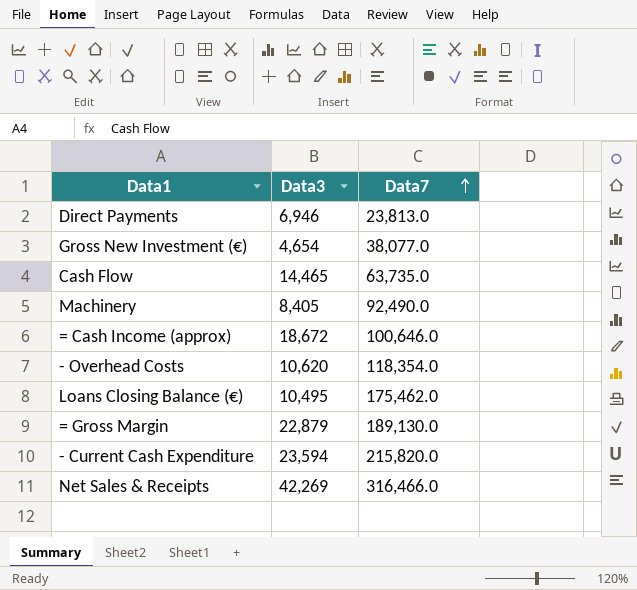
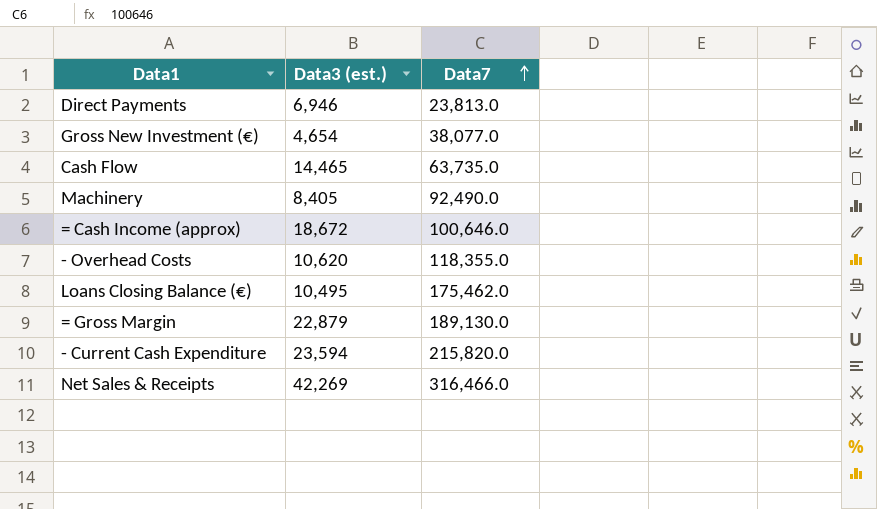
column name: Data3 -> Data3 (est.)
- Overhead Costs | Data7: 118,354.0 -> 118,355.0

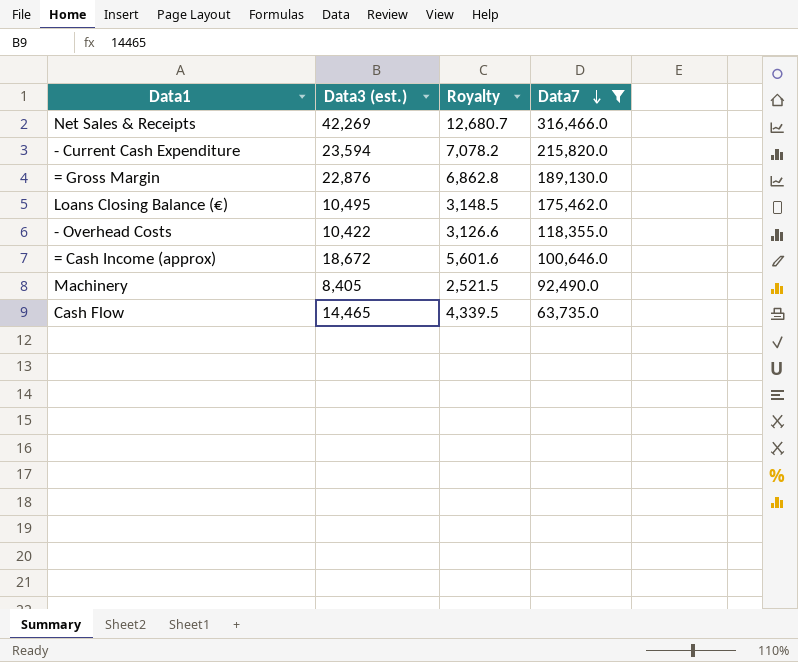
filter: none -> Data7 >= 63,735.0
row order: Data7 ascending -> Data7 descending
column Royalty | formula: none -> [Data3 (est.)] * 0.3
= Gross Margin | Data3 (est.): 22,879 -> 22,876
- Overhead Costs | Data3 (est.): 10,620 -> 10,422

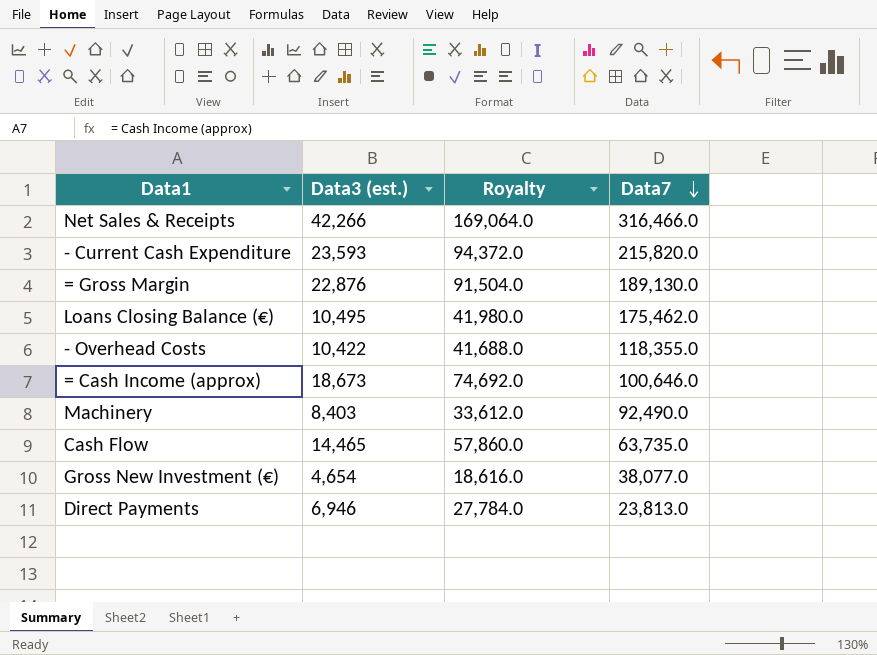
filter: Data7 >= 63,735.0 -> none
column Royalty | formula: [Data3 (est.)] * 0.3 -> [Data3 (est.)] * 4
Net Sales & Receipts | Data3 (est.): 42,269 -> 42,266
- Current Cash Expenditure | Data3 (est.): 23,594 -> 23,593
= Cash Income (approx) | Data3 (est.): 18,672 -> 18,673
Machinery | Data3 (est.): 8,405 -> 8,403

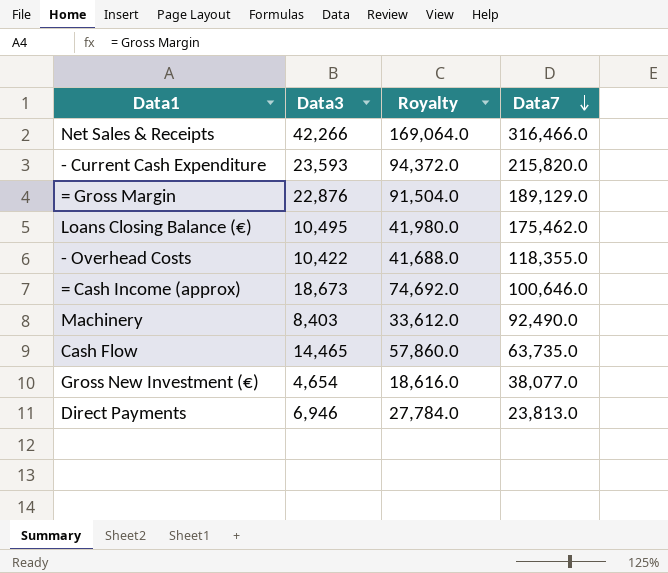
column name: Data3 (est.) -> Data3
= Gross Margin | Data7: 189,130.0 -> 189,129.0

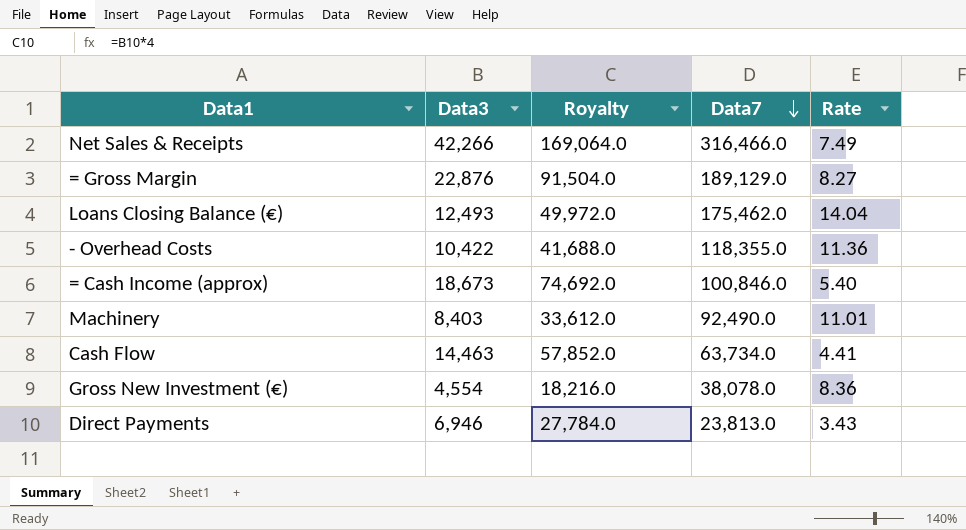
column Rate | formula: none -> [Data7] / [Data3]
row - Current Cash Expenditure: 23,593 | 94,372.0 | 215,820.0 -> none
Loans Closing Balance (€) | Data3: 10,495 -> 12,493
Loans Closing Balance (€) | Royalty: 41,980.0 -> 49,972.0
= Cash Income (approx) | Data7: 100,646.0 -> 100,846.0
Cash Flow | Data3: 14,465 -> 14,463
Cash Flow | Royalty: 57,860.0 -> 57,852.0
Cash Flow | Data7: 63,735.0 -> 63,734.0
Gross New Investment (€) | Data3: 4,654 -> 4,554
Gross New Investment (€) | Royalty: 18,616.0 -> 18,216.0
Gross New Investment (€) | Data7: 38,077.0 -> 38,078.0

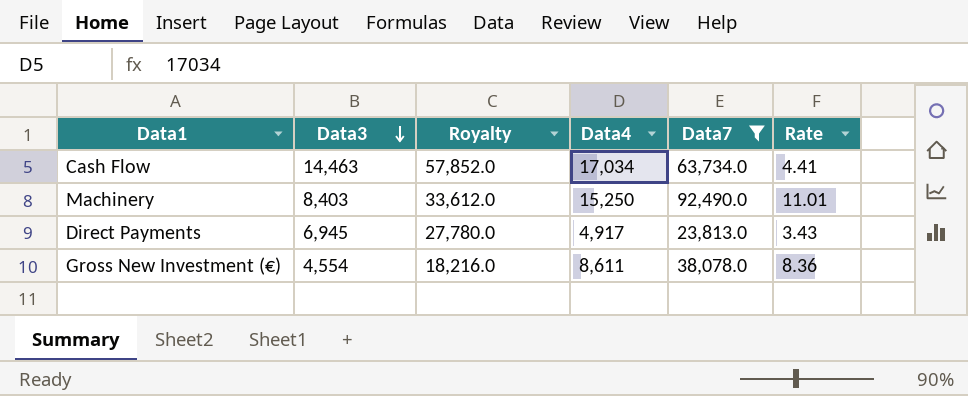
filter: none -> Data7 <= 92,490.0
row order: Data7 descending -> Data3 descending
column Data4 | position: none -> 4
Direct Payments | Data3: 6,946 -> 6,945
Direct Payments | Royalty: 27,784.0 -> 27,780.0

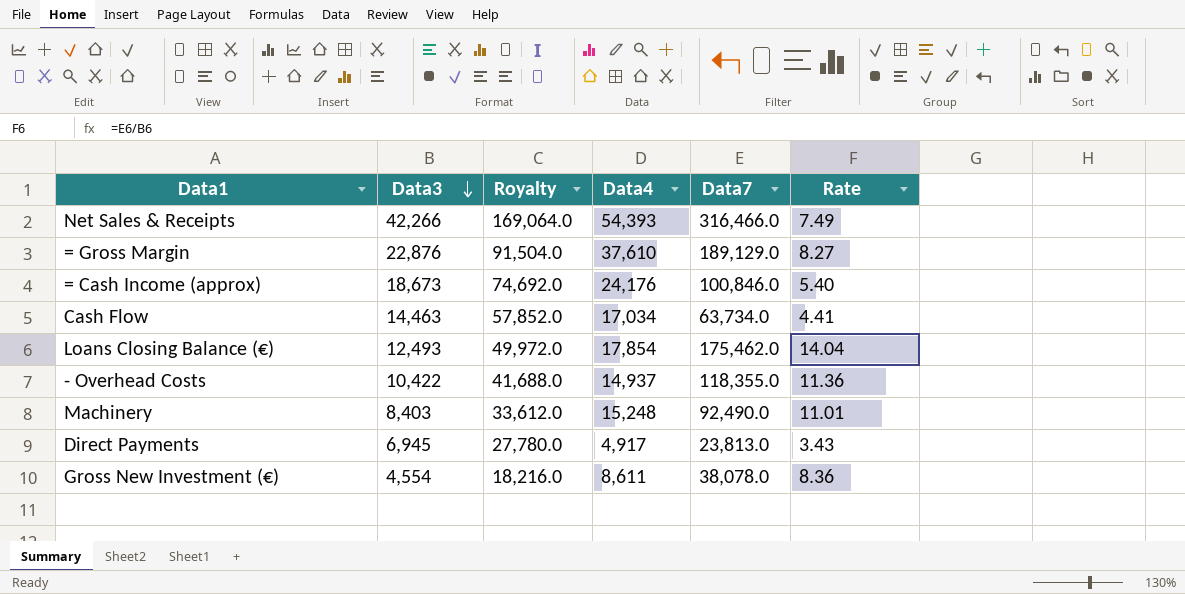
filter: Data7 <= 92,490.0 -> none
Machinery | Data4: 15,250 -> 15,248

